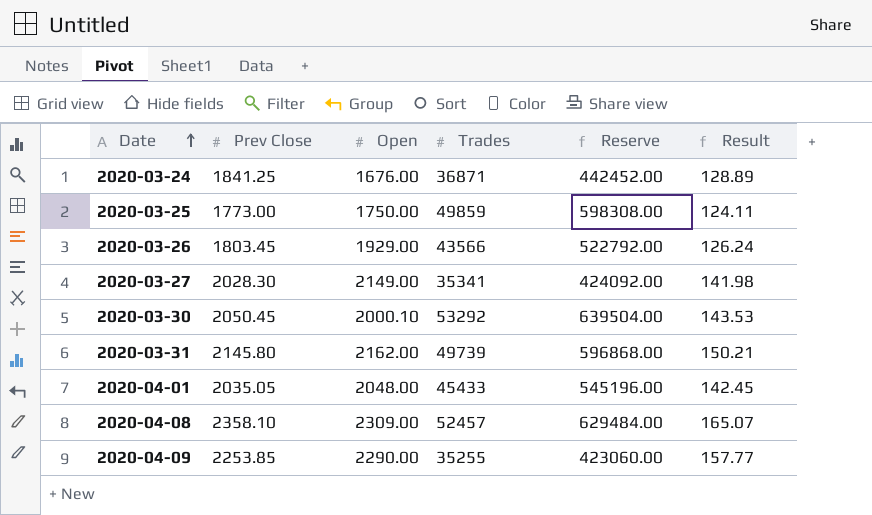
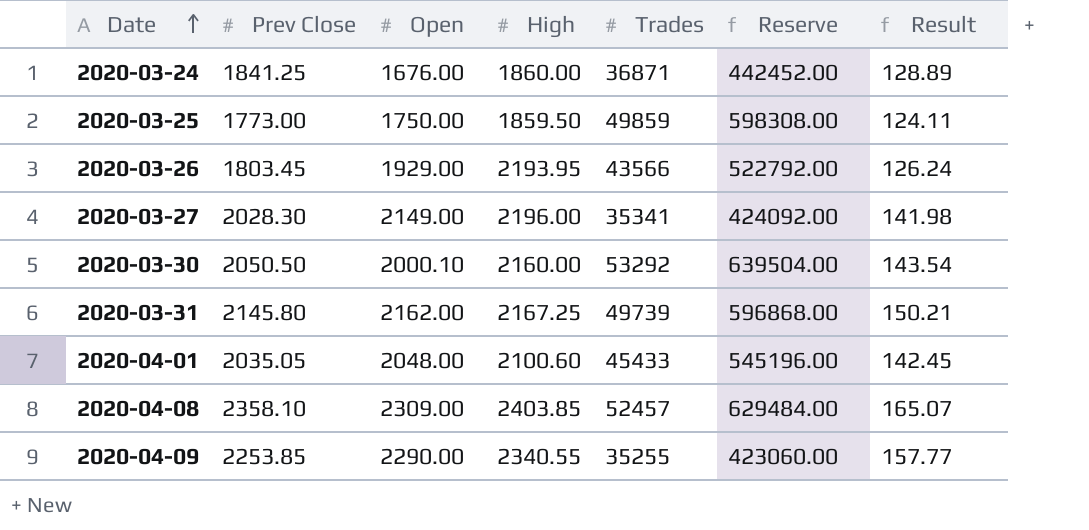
column High | position: none -> 4
2020-03-30 | Prev Close: 2050.45 -> 2050.50
2020-03-30 | Result: 143.53 -> 143.54

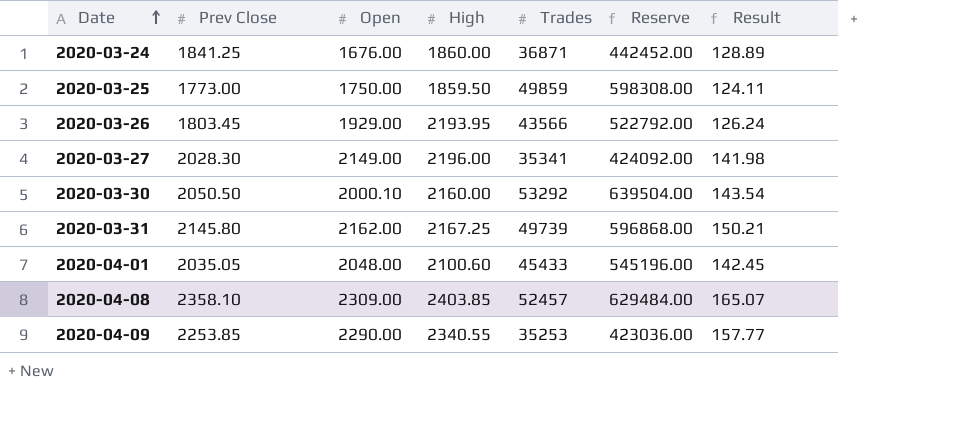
2020-04-09 | Trades: 35255 -> 35253
2020-04-09 | Reserve: 423060.00 -> 423036.00

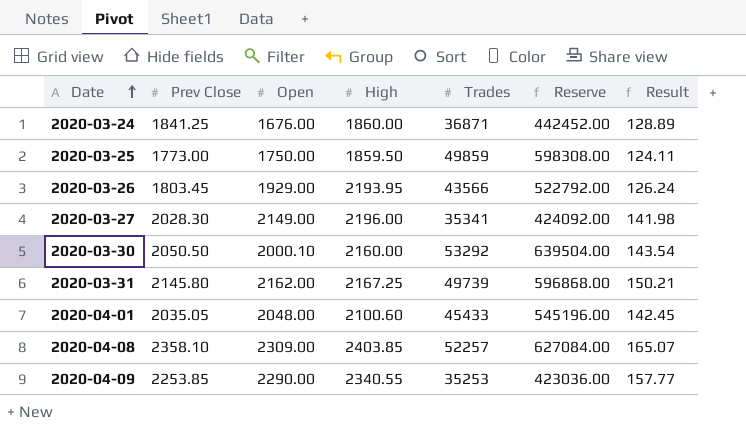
2020-04-08 | Trades: 52457 -> 52257
2020-04-08 | Reserve: 629484.00 -> 627084.00

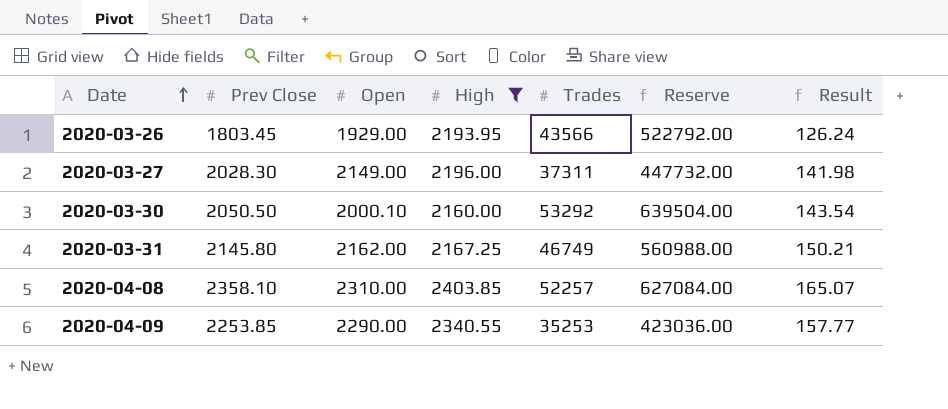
filter: none -> High >= 2160.00
2020-03-27 | Trades: 35341 -> 37311
2020-03-27 | Reserve: 424092.00 -> 447732.00
2020-03-31 | Trades: 49739 -> 46749
2020-03-31 | Reserve: 596868.00 -> 560988.00
2020-04-08 | Open: 2309.00 -> 2310.00

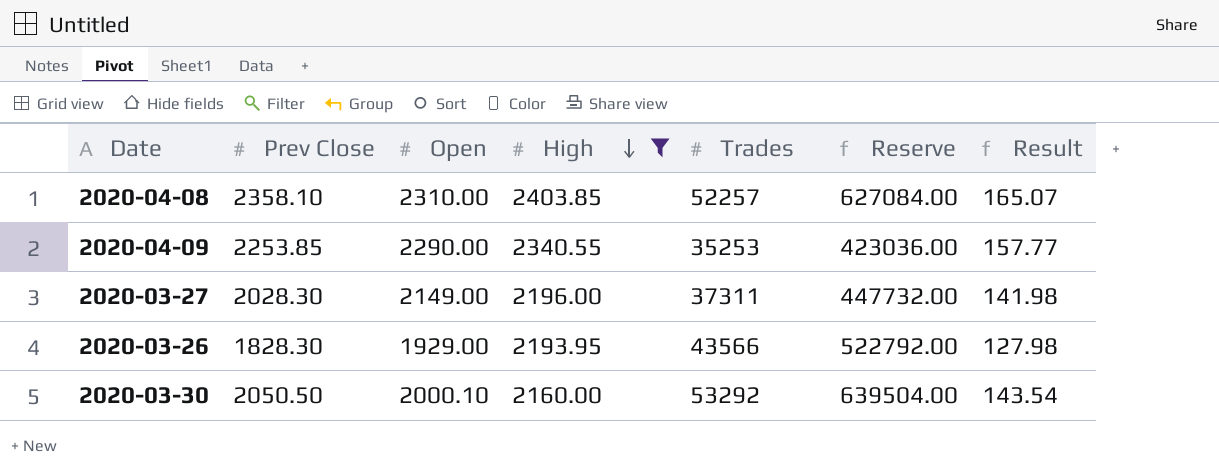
row order: Date ascending -> High descending
row 2020-03-31: 2145.80 | 2162.00 | 2167.25 | 46749 | 560988.00 | 150.21 -> none
2020-03-26 | Prev Close: 1803.45 -> 1828.30
2020-03-26 | Result: 126.24 -> 127.98

